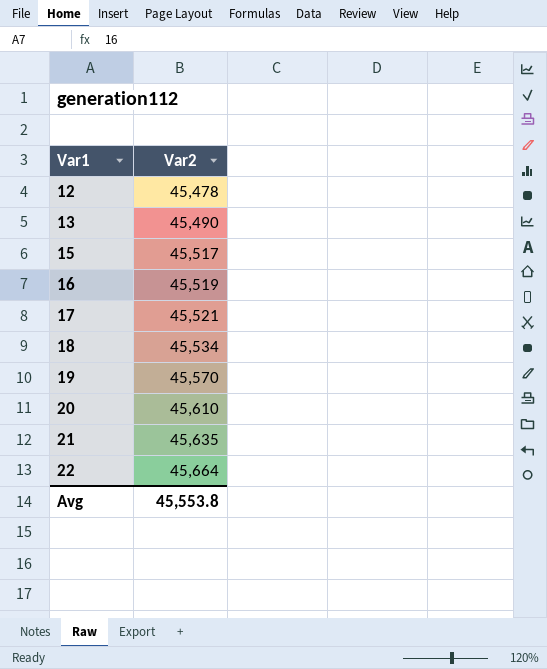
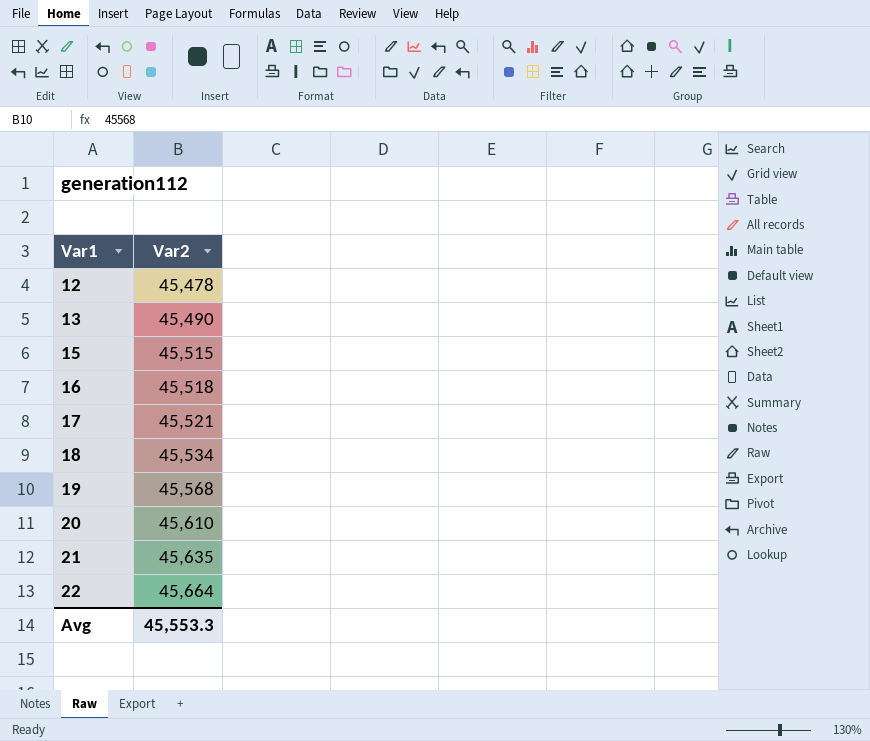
15 | Var2: 45,517 -> 45,515
16 | Var2: 45,519 -> 45,518
19 | Var2: 45,570 -> 45,568
Avg | Var2: 45,553.8 -> 45,553.3

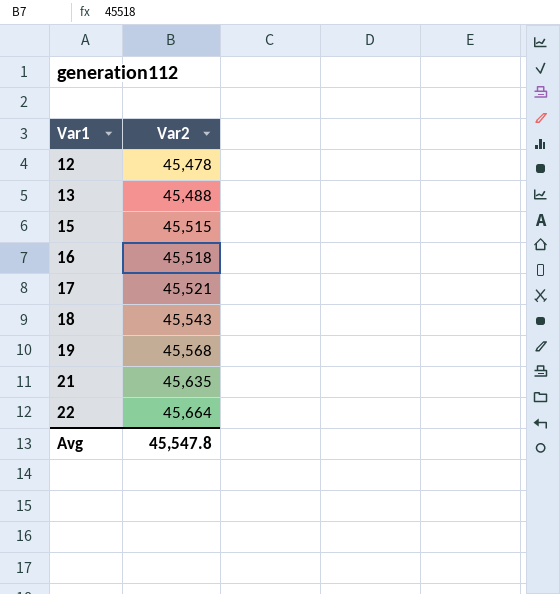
row 20: 45,610 -> none
13 | Var2: 45,490 -> 45,488
18 | Var2: 45,534 -> 45,543
Avg | Var2: 45,553.3 -> 45,547.8

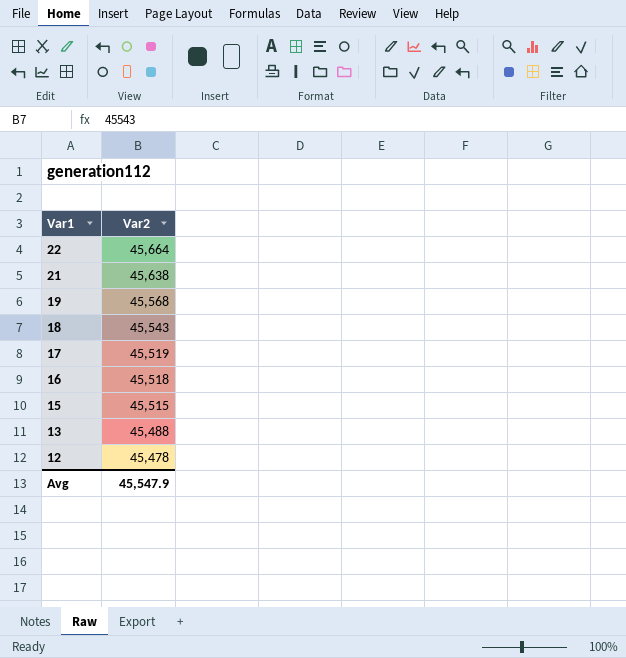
row order: Var1 ascending -> Var1 descending
21 | Var2: 45,635 -> 45,638
17 | Var2: 45,521 -> 45,519
Avg | Var2: 45,547.8 -> 45,547.9

